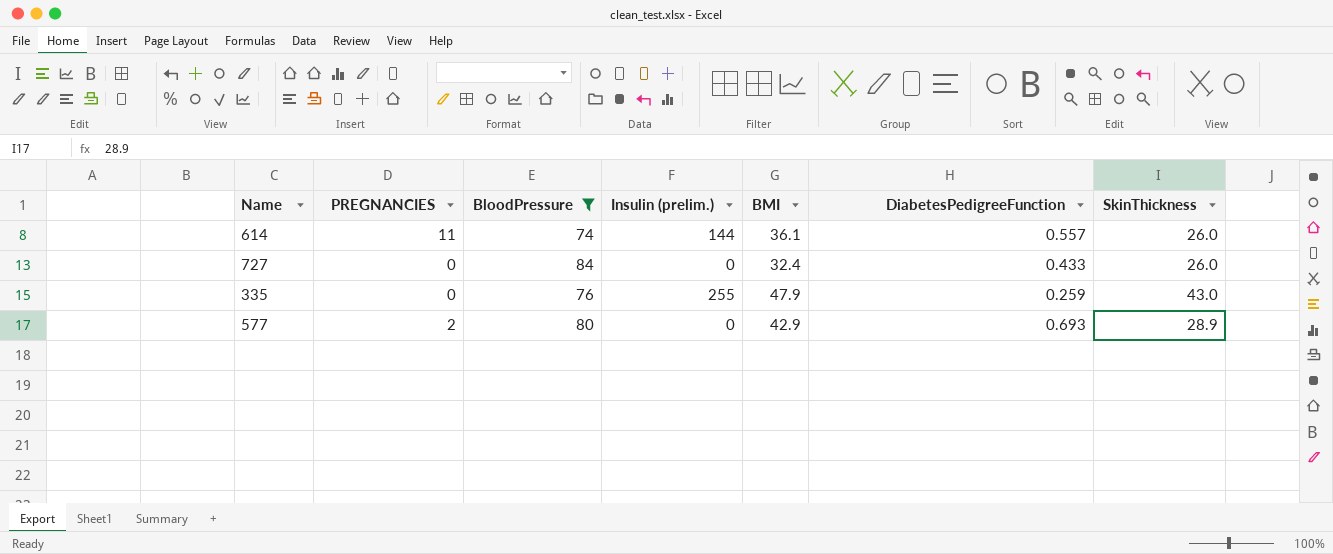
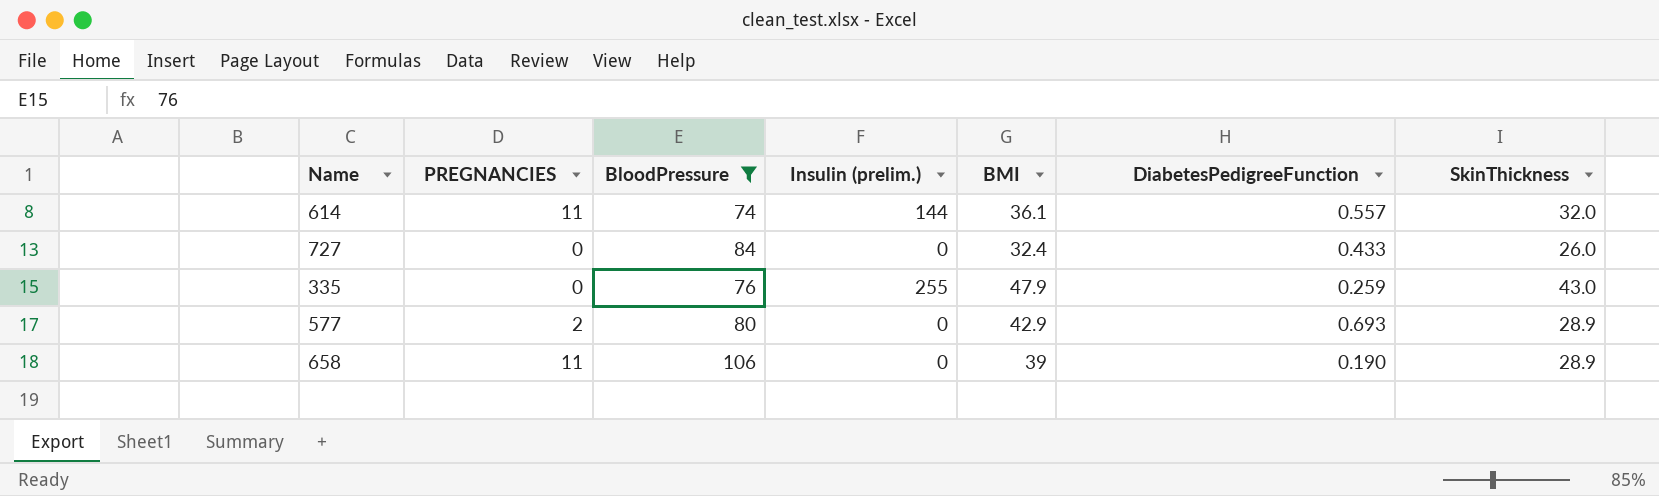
614 | SkinThickness: 26.0 -> 32.0
row 658: none -> 11 | 106 | 0 | 39 | 0.190 | 28.9

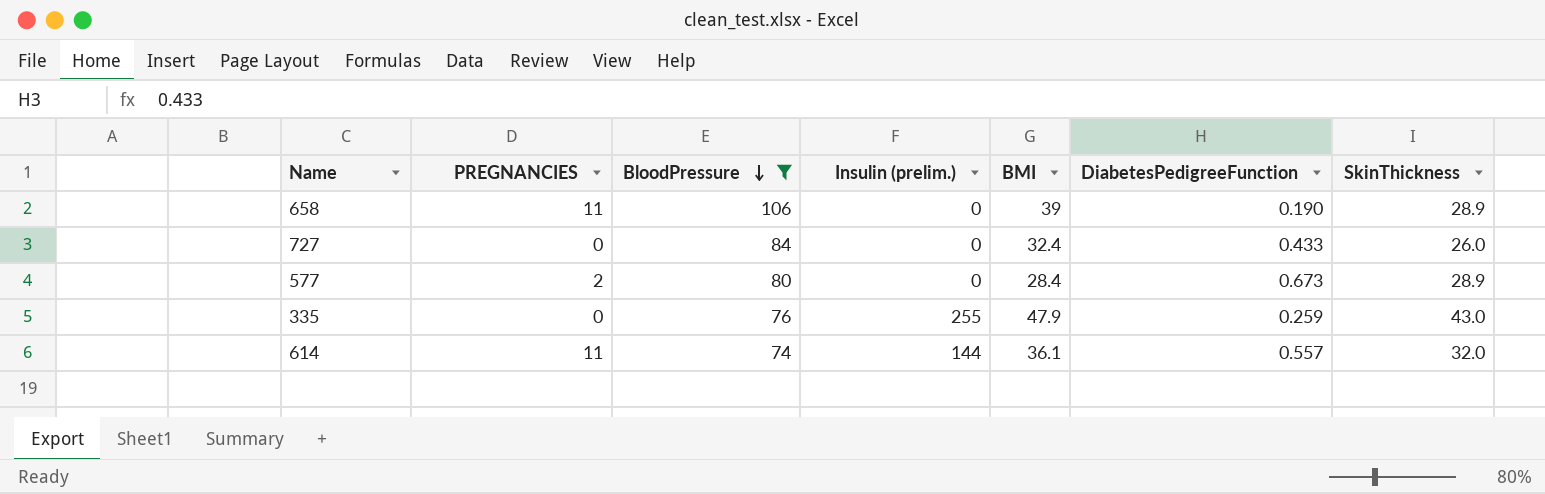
row order: none -> BloodPressure descending
577 | BMI: 42.9 -> 28.4
577 | DiabetesPedigreeFunction: 0.693 -> 0.673

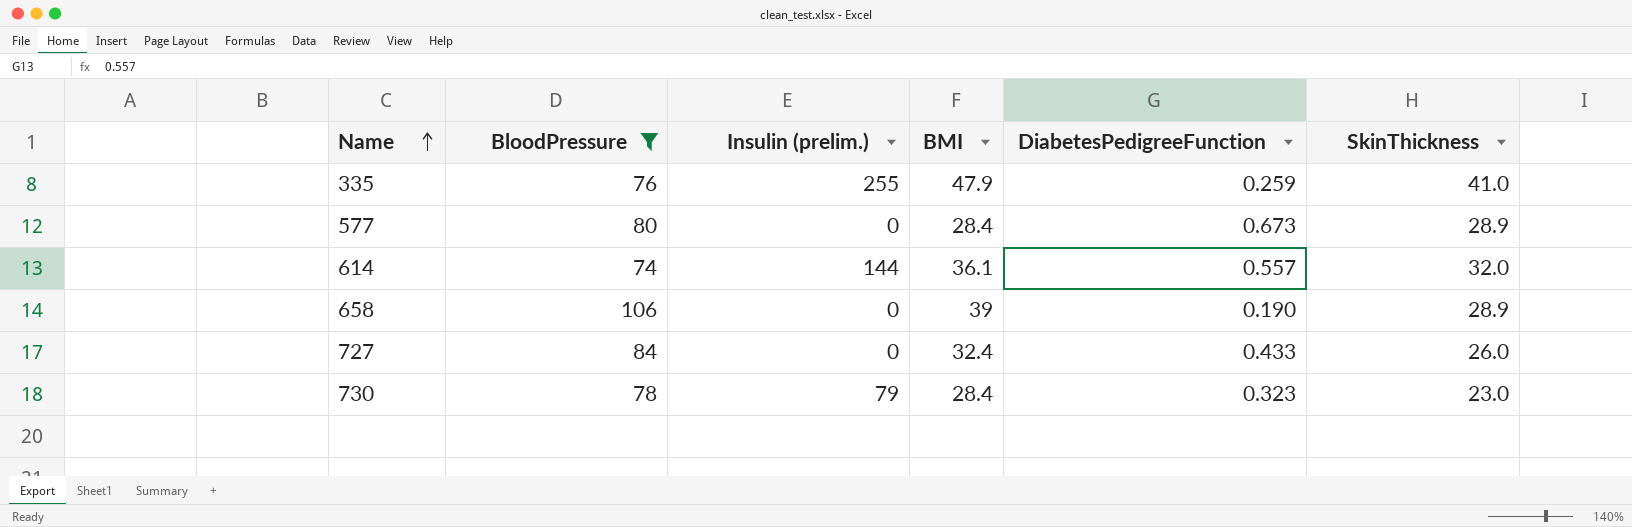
row order: BloodPressure descending -> Name ascending
column PREGNANCIES | position: 2 -> none
335 | SkinThickness: 43.0 -> 41.0
row 730: none -> 78 | 79 | 28.4 | 0.323 | 23.0

